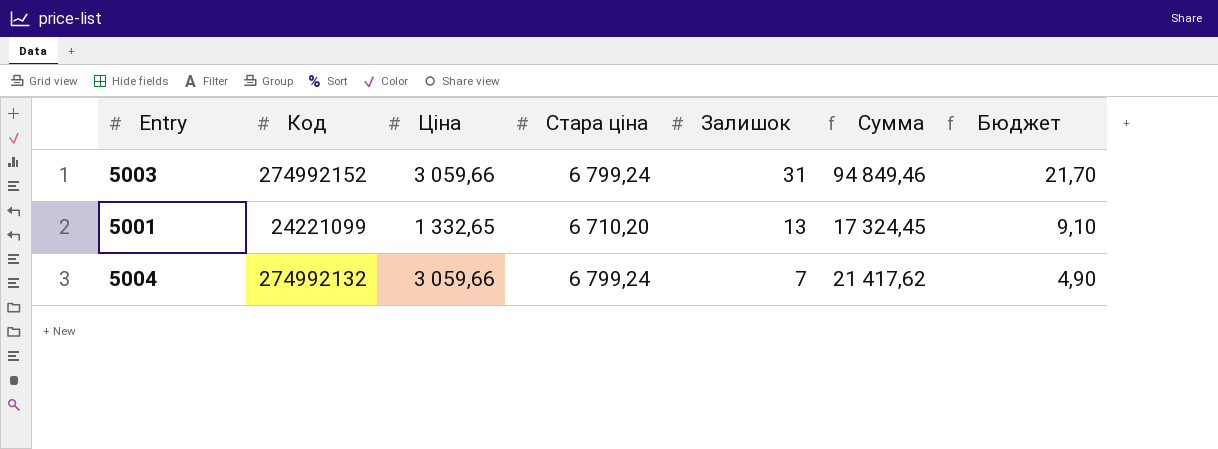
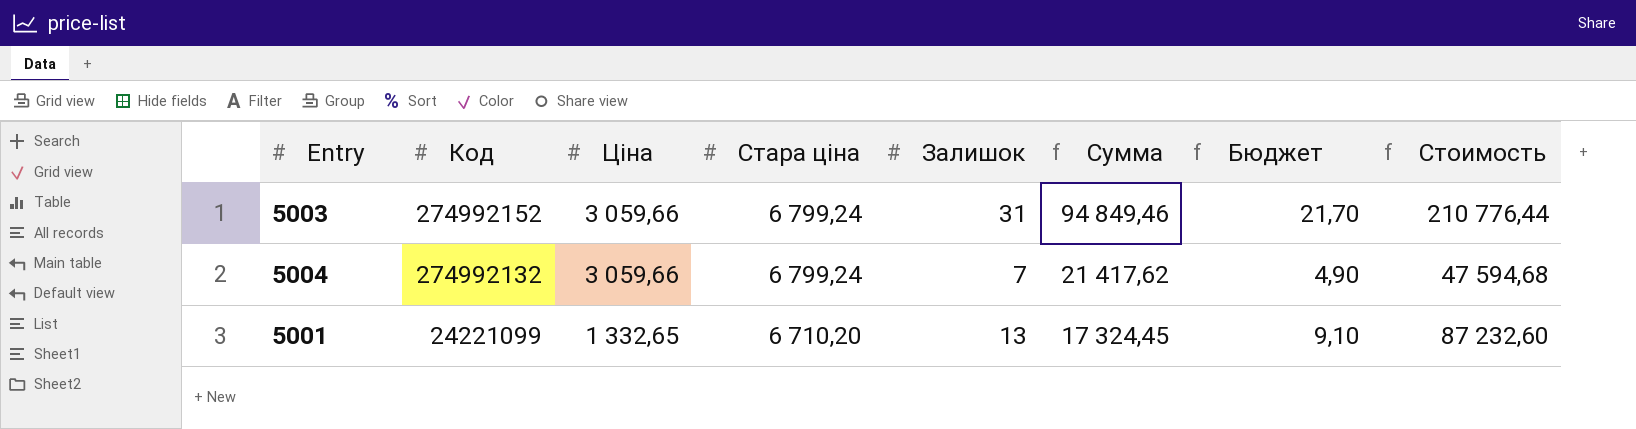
row order: Залишок descending -> Код descending
column Стоимость | formula: none -> [Стара ціна] * [Залишок]

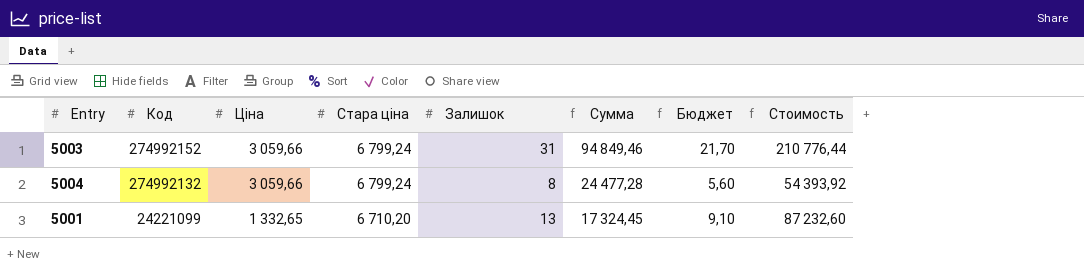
5004 | Залишок: 7 -> 8
5004 | Сумма: 21 417,62 -> 24 477,28
5004 | Бюджет: 4,90 -> 5,60
5004 | Стоимость: 47 594,68 -> 54 393,92

